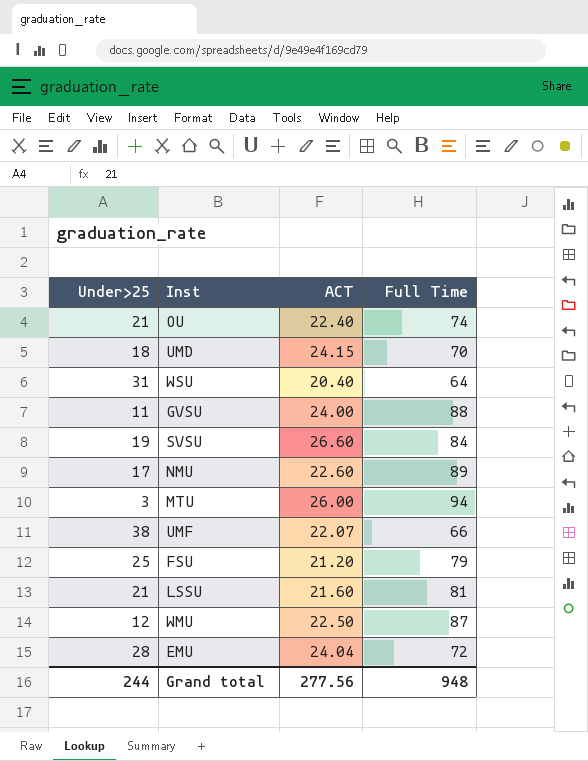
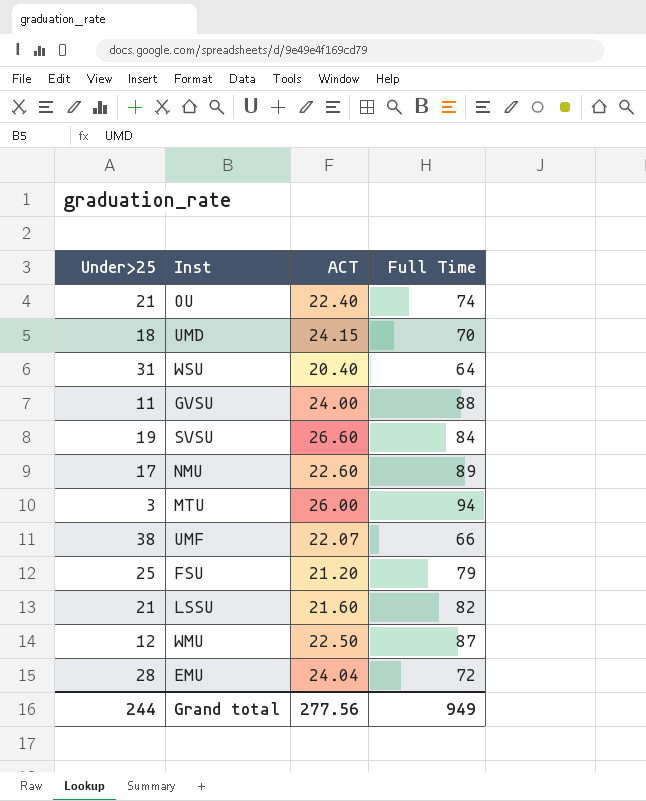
LSSU | Full Time: 81 -> 82
Grand total | Full Time: 948 -> 949

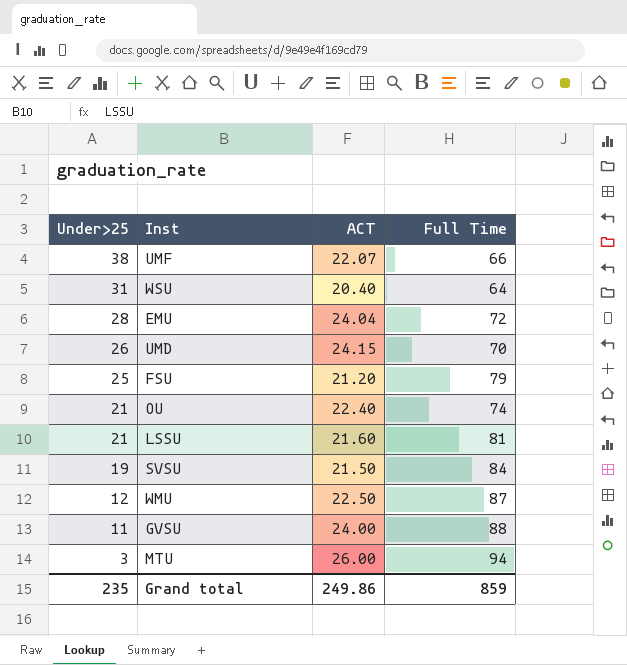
row order: none -> Under>25 descending
row NMU: 17 | 22.60 | 89 -> none
UMD | Under>25: 18 -> 26
LSSU | Full Time: 82 -> 81
SVSU | ACT: 26.60 -> 21.50
Grand total | Under>25: 244 -> 235
Grand total | ACT: 277.56 -> 249.86
Grand total | Full Time: 949 -> 859

